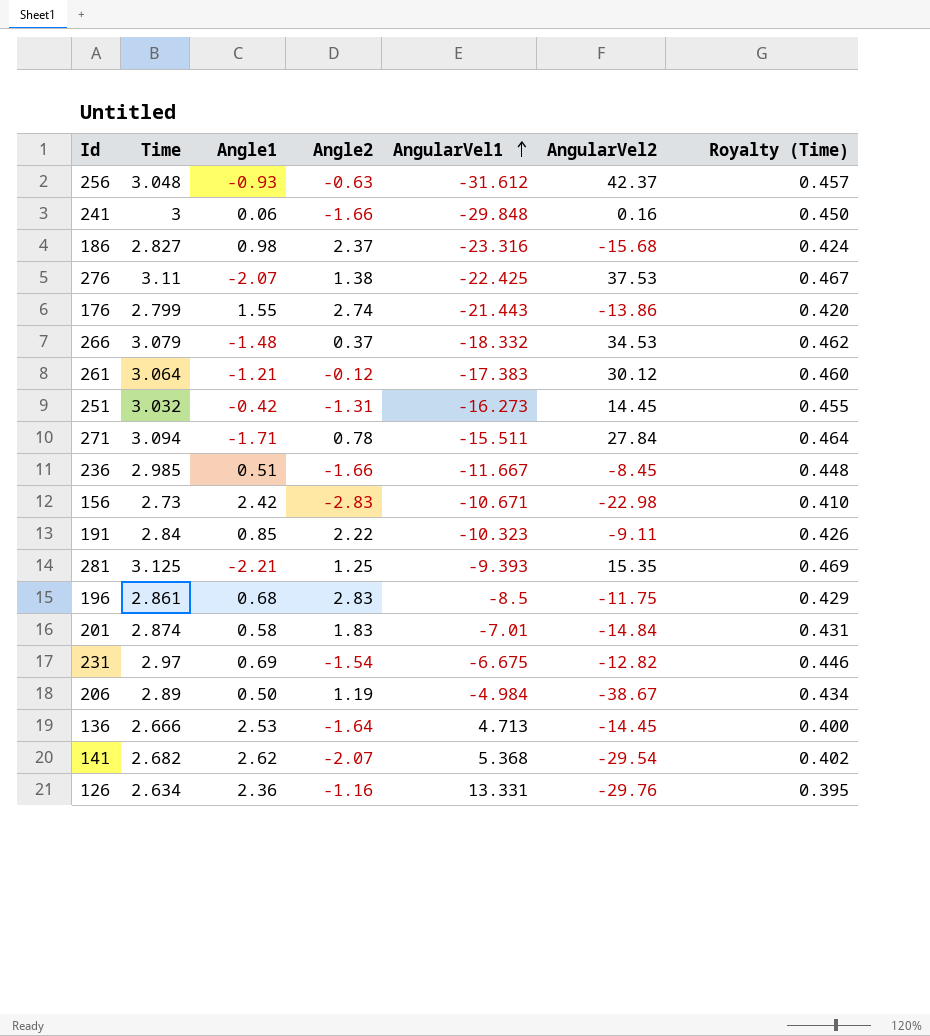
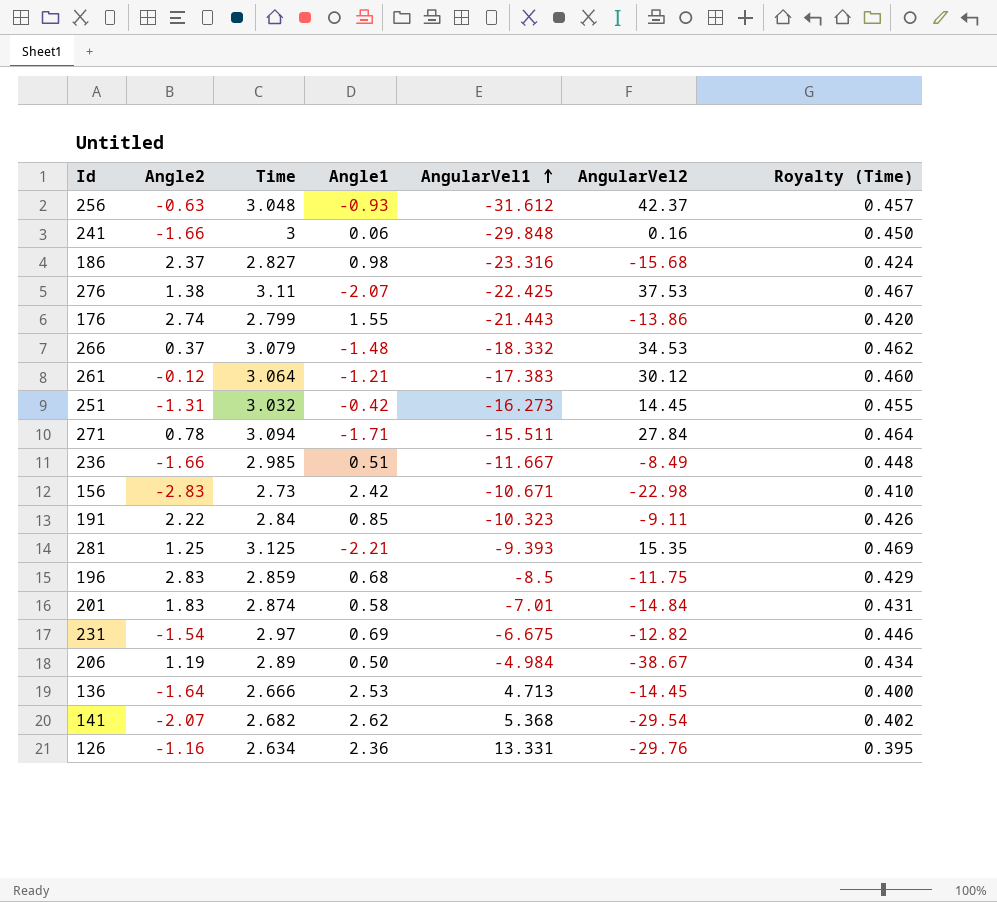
column Angle2 | position: 4 -> 2
236 | AngularVel2: -8.45 -> -8.49
196 | Time: 2.861 -> 2.859

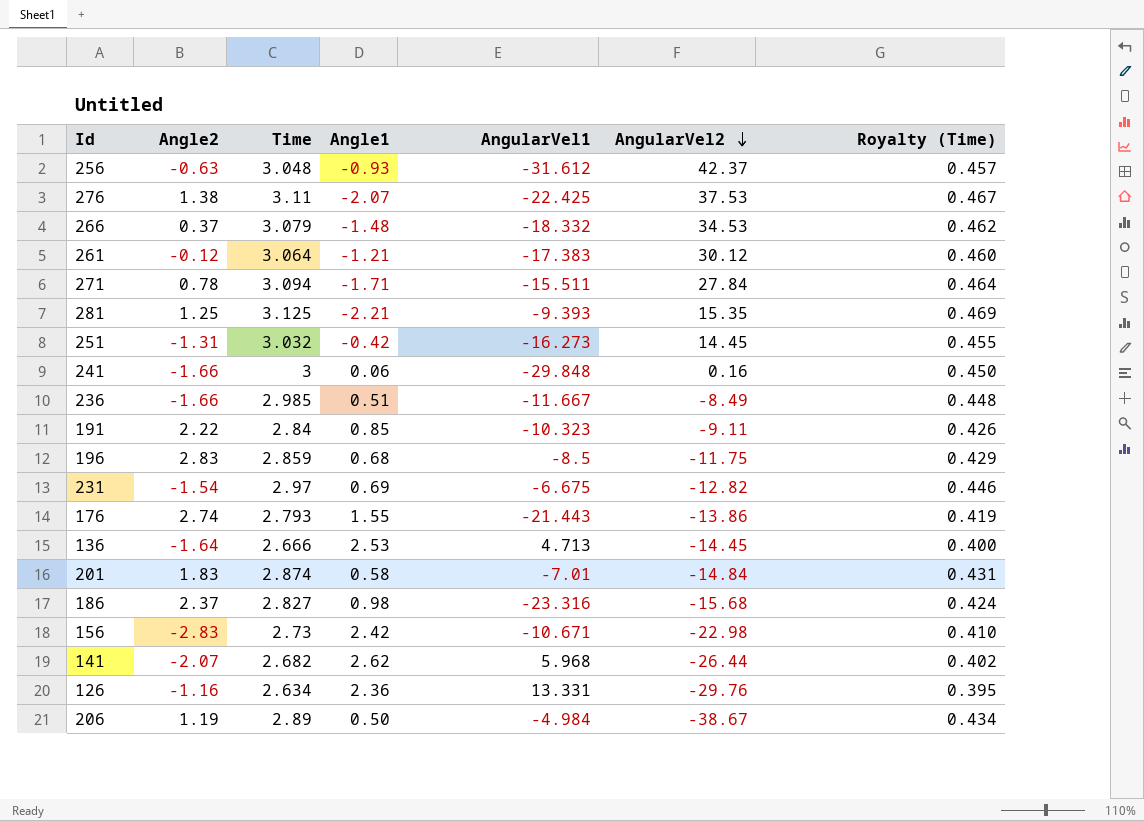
row order: AngularVel1 ascending -> AngularVel2 descending
176 | Time: 2.799 -> 2.793
176 | Royalty (Time): 0.420 -> 0.419
141 | AngularVel1: 5.368 -> 5.968
141 | AngularVel2: -29.54 -> -26.44

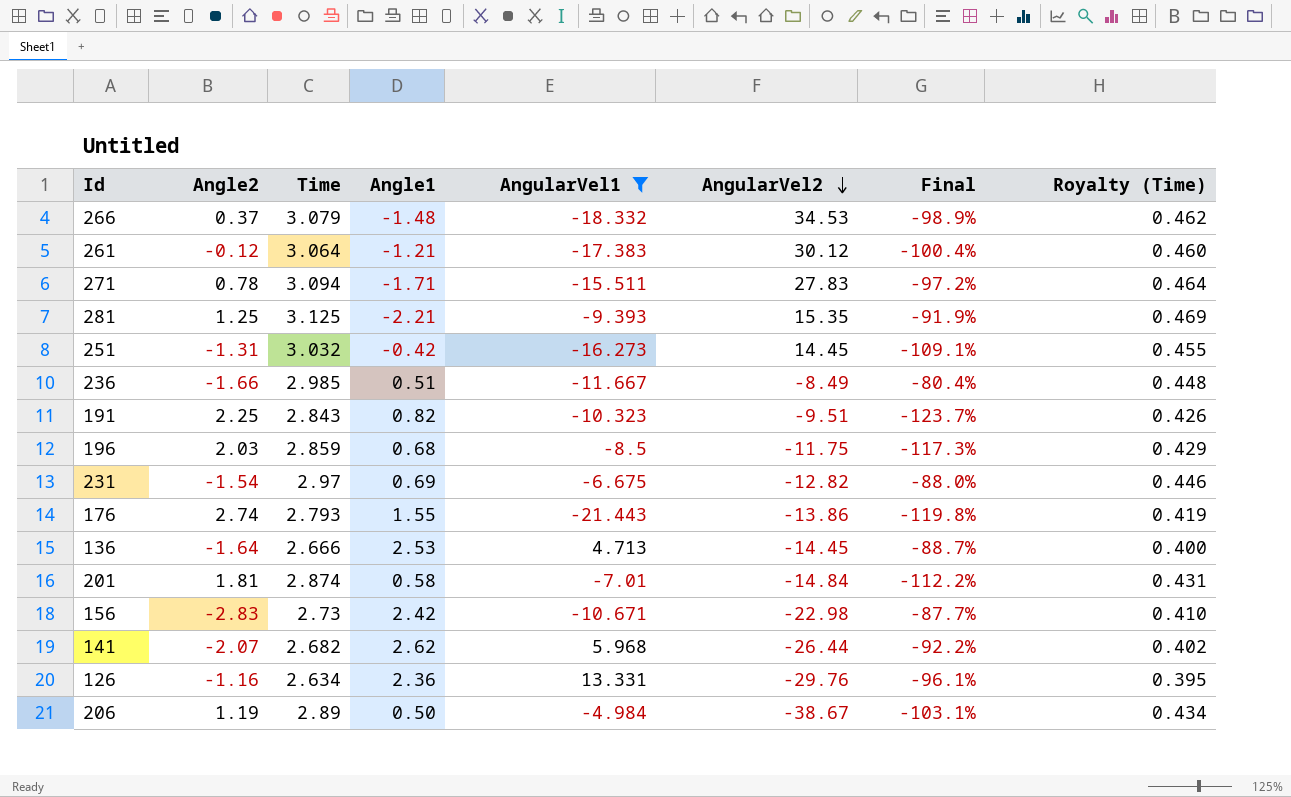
filter: none -> AngularVel1 >= -21.443
column Final | formula: none -> ([Angle2] - [AngularVel2]) / [AngularVel2]
271 | AngularVel2: 27.84 -> 27.83
191 | Angle2: 2.22 -> 2.25
191 | Time: 2.84 -> 2.843
191 | Angle1: 0.85 -> 0.82
191 | AngularVel2: -9.11 -> -9.51
196 | Angle2: 2.83 -> 2.03
201 | Angle2: 1.83 -> 1.81

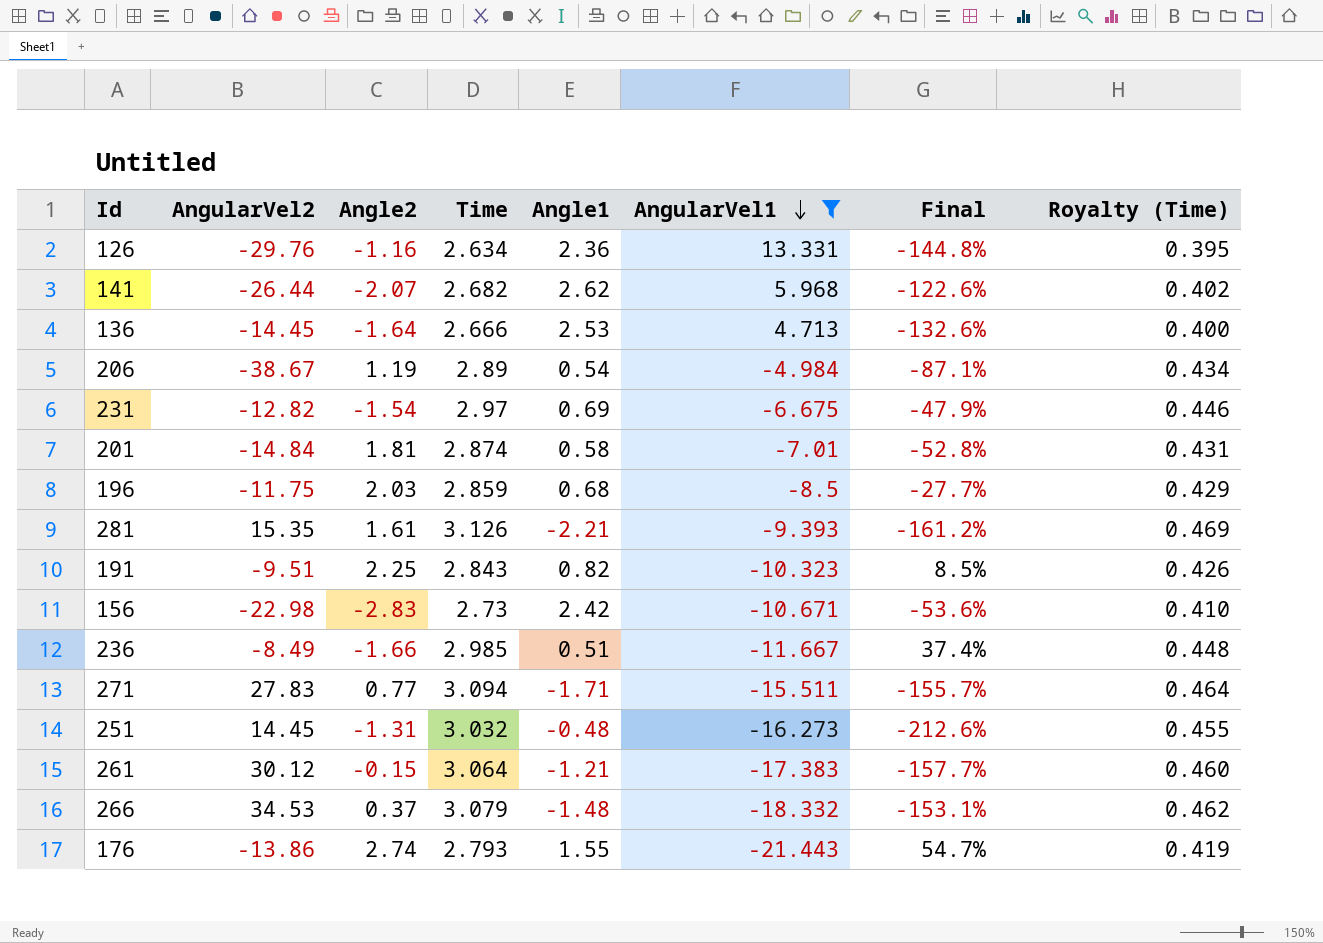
row order: AngularVel2 descending -> AngularVel1 descending
column AngularVel2 | position: 6 -> 2
column Final | formula: ([Angle2] - [AngularVel2]) / [AngularVel2] -> ([AngularVel1] - [AngularVel2]) / [AngularVel2]
206 | Angle1: 0.50 -> 0.54
281 | Angle2: 1.25 -> 1.61
281 | Time: 3.125 -> 3.126
271 | Angle2: 0.78 -> 0.77
251 | Angle1: -0.42 -> -0.48
261 | Angle2: -0.12 -> -0.15

